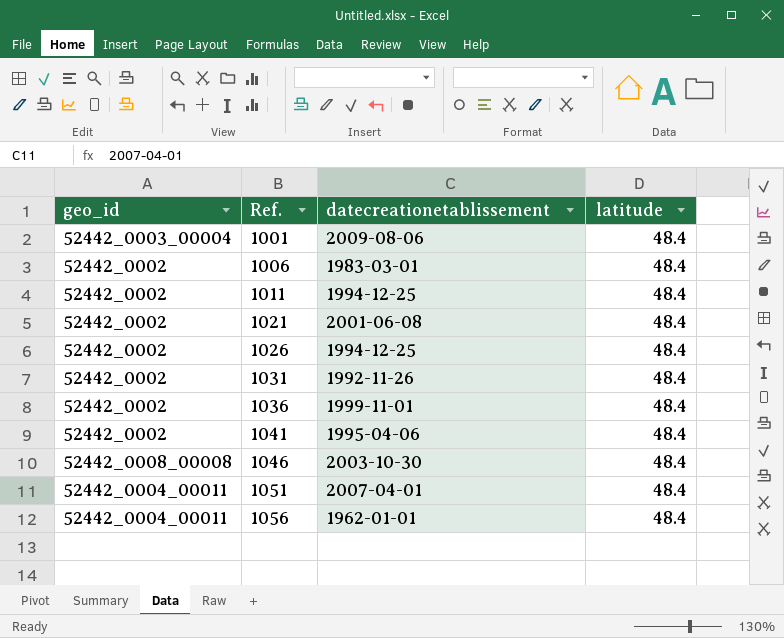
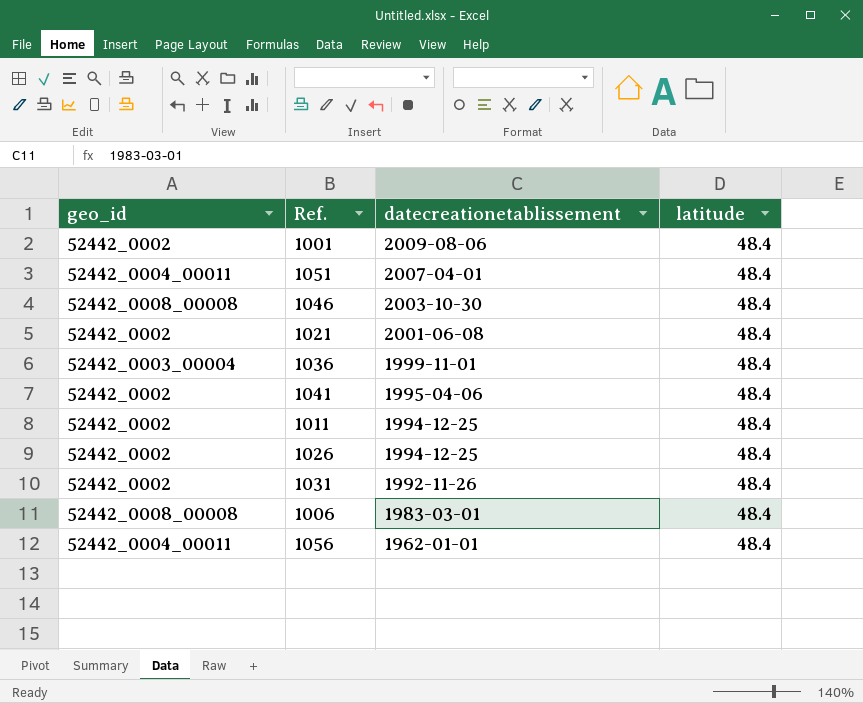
row order: Ref. ascending -> datecreationetablissement descending
1001 | geo_id: 52442_0003_00004 -> 52442_0002
1036 | geo_id: 52442_0002 -> 52442_0003_00004
1006 | geo_id: 52442_0002 -> 52442_0008_00008

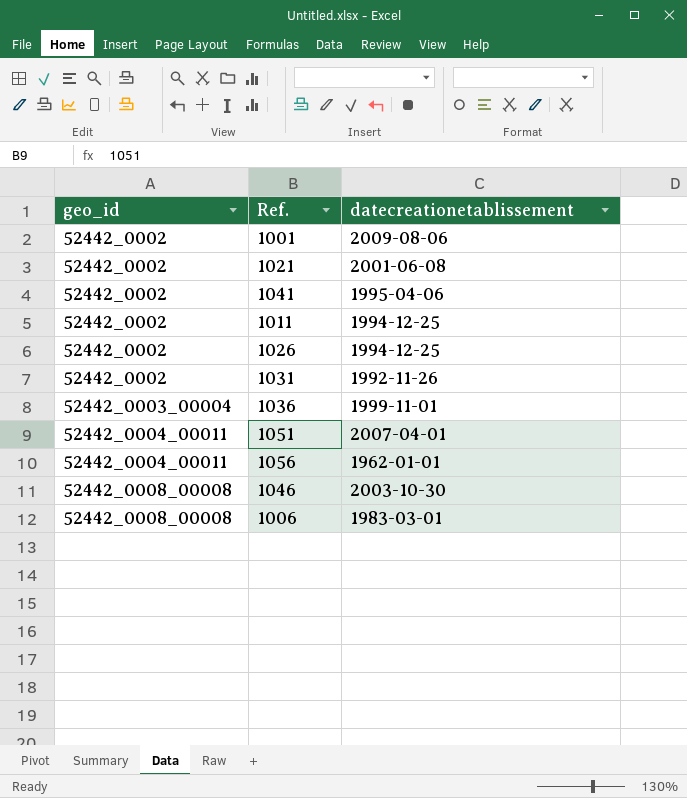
row order: datecreationetablissement descending -> geo_id ascending
column latitude | position: 4 -> none

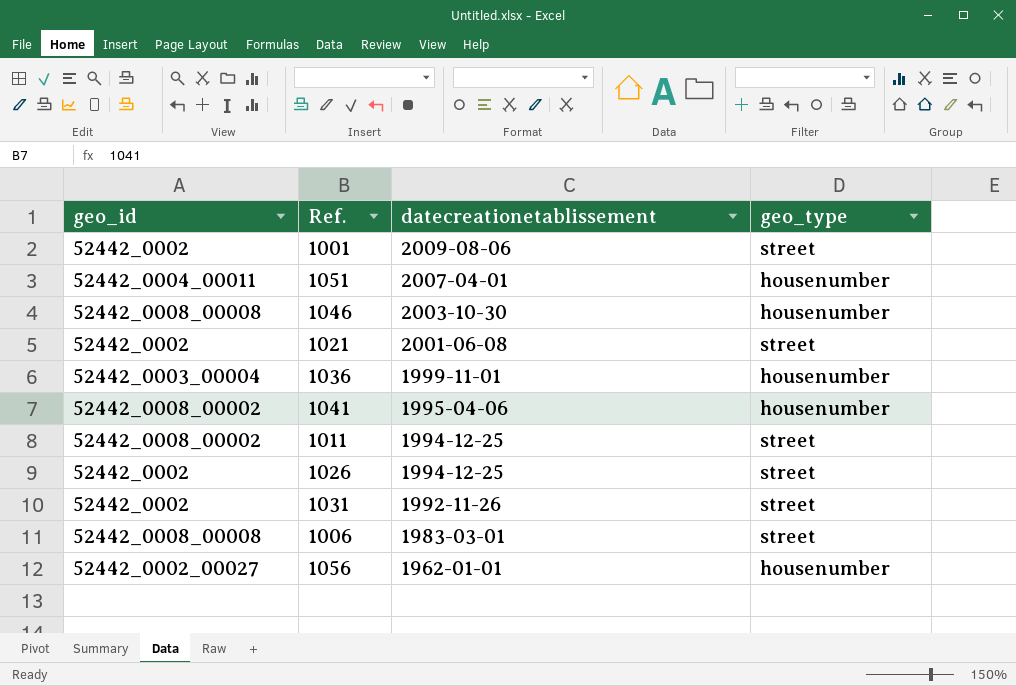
row order: geo_id ascending -> datecreationetablissement descending
column geo_type | position: none -> 4
1041 | geo_id: 52442_0002 -> 52442_0008_00002
1011 | geo_id: 52442_0002 -> 52442_0008_00002
1056 | geo_id: 52442_0004_00011 -> 52442_0002_00027

